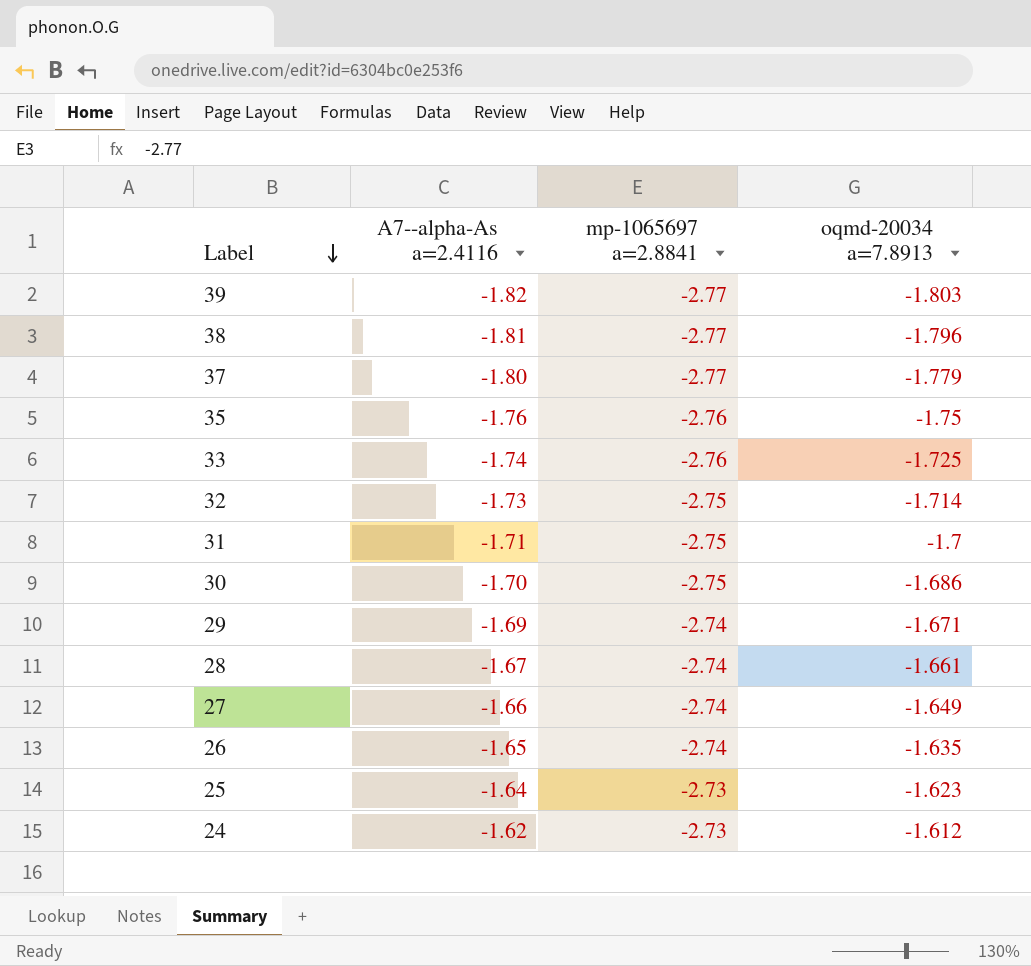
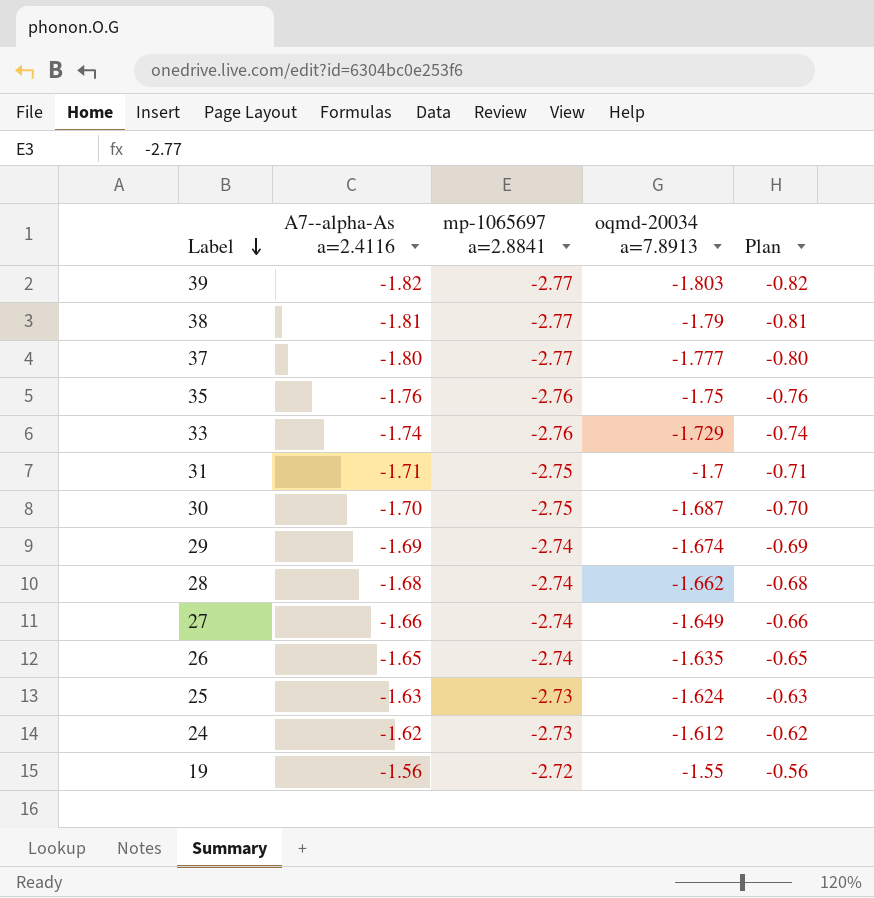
column Plan | formula: none -> [A7--alpha-As a=2.4116] + 1
row 32: -1.73 | -2.75 | -1.714 -> none
38 | oqmd-20034 a=7.8913: -1.796 -> -1.79
37 | oqmd-20034 a=7.8913: -1.779 -> -1.777
33 | oqmd-20034 a=7.8913: -1.725 -> -1.729
30 | oqmd-20034 a=7.8913: -1.686 -> -1.687
29 | oqmd-20034 a=7.8913: -1.671 -> -1.674
28 | A7--alpha-As a=2.4116: -1.67 -> -1.68
28 | oqmd-20034 a=7.8913: -1.661 -> -1.662
25 | A7--alpha-As a=2.4116: -1.64 -> -1.63
25 | oqmd-20034 a=7.8913: -1.623 -> -1.624
row 19: none -> -1.56 | -2.72 | -1.55 | -0.56

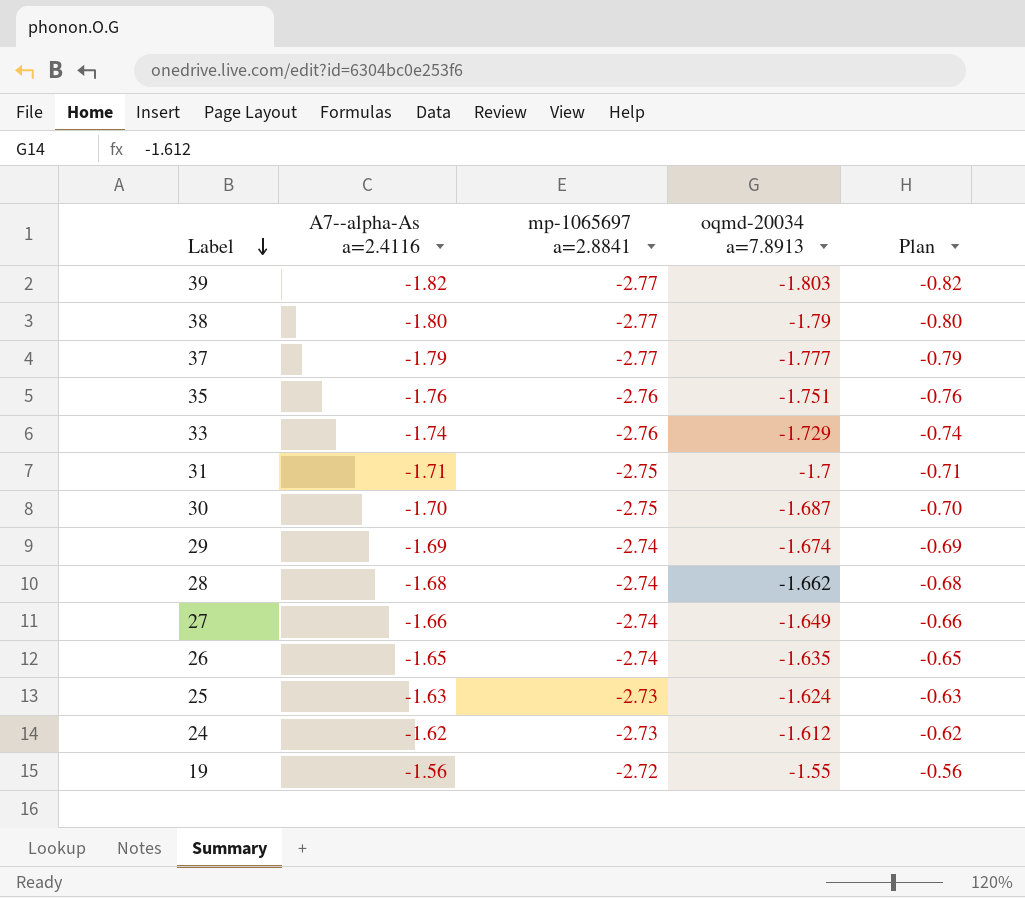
38 | A7--alpha-As a=2.4116: -1.81 -> -1.80
38 | Plan: -0.81 -> -0.80
37 | A7--alpha-As a=2.4116: -1.80 -> -1.79
37 | Plan: -0.80 -> -0.79
35 | oqmd-20034 a=7.8913: -1.75 -> -1.751

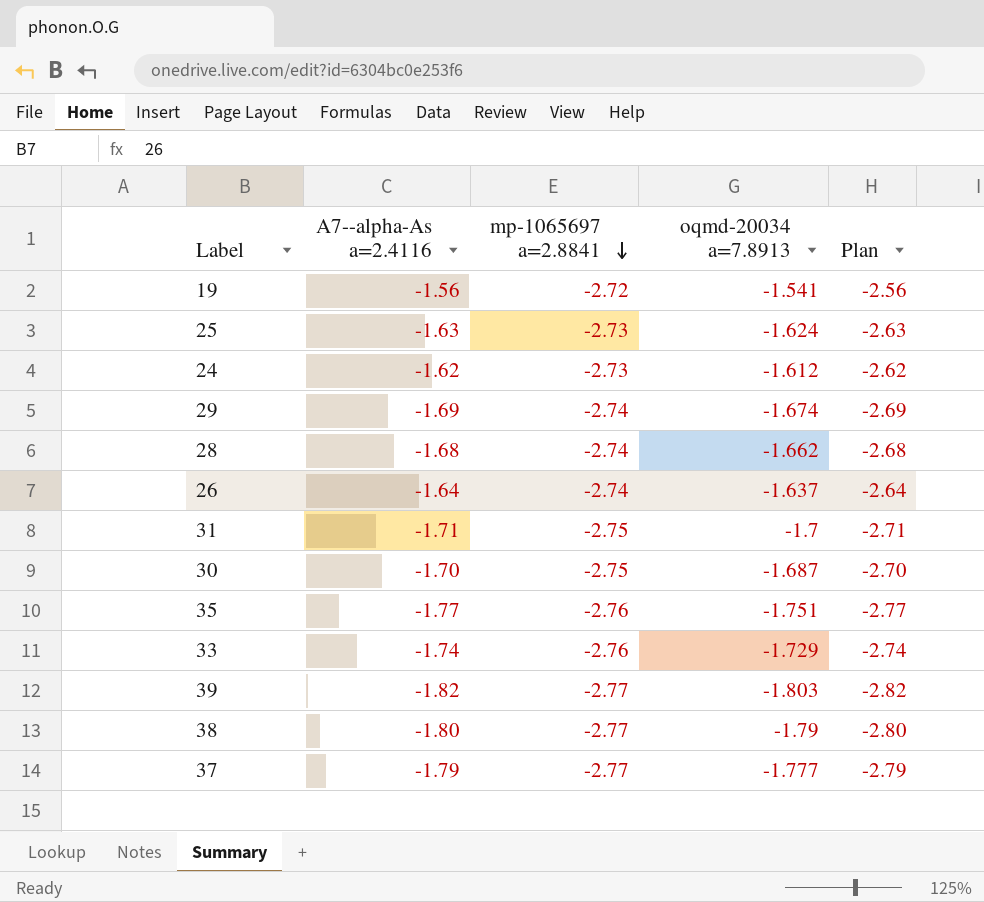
row order: Label descending -> mp-1065697 a=2.8841 descending
column Plan | formula: [A7--alpha-As a=2.4116] + 1 -> [A7--alpha-As a=2.4116] - 1
row 27: -1.66 | -2.74 | -1.649 | -0.66 -> none
19 | oqmd-20034 a=7.8913: -1.55 -> -1.541
26 | A7--alpha-As a=2.4116: -1.65 -> -1.64
26 | oqmd-20034 a=7.8913: -1.635 -> -1.637
35 | A7--alpha-As a=2.4116: -1.76 -> -1.77

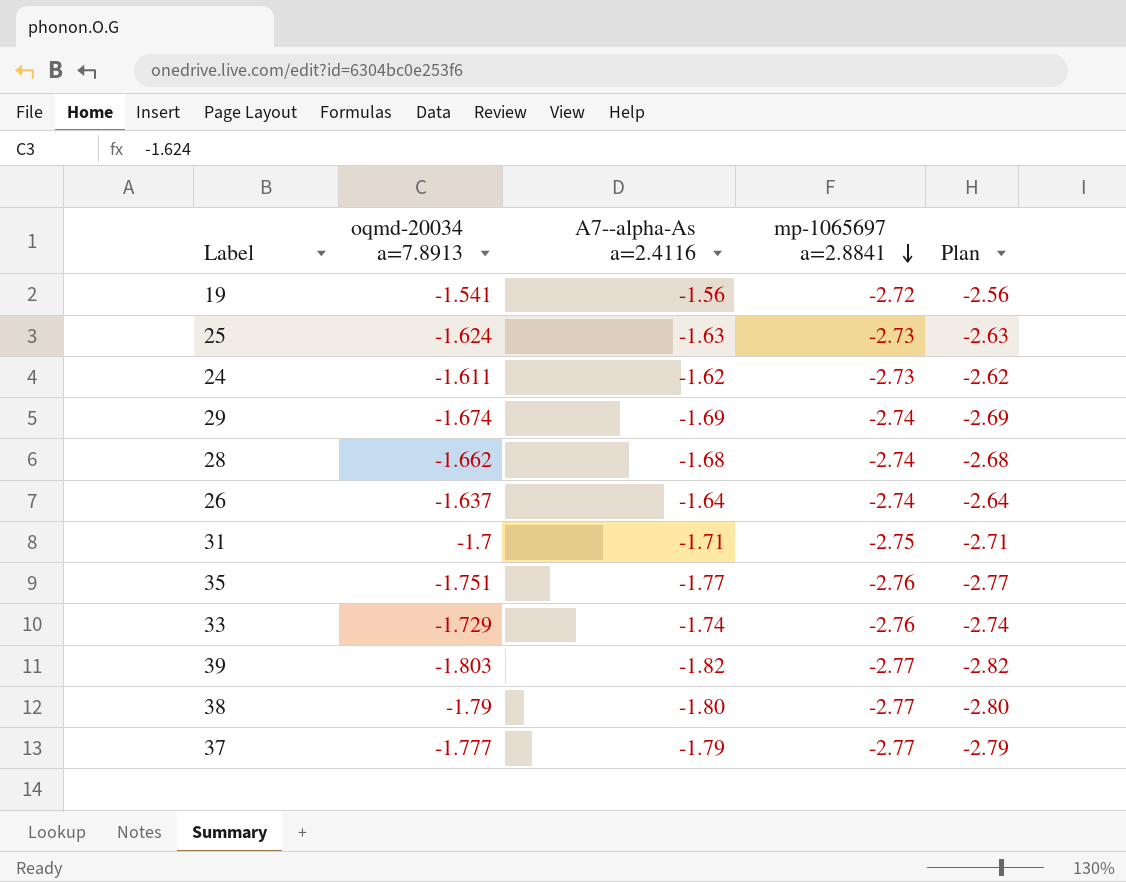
column oqmd-20034 a=7.8913 | position: 4 -> 2
row 30: -1.70 | -2.75 | -1.687 | -2.70 -> none
24 | oqmd-20034 a=7.8913: -1.612 -> -1.611

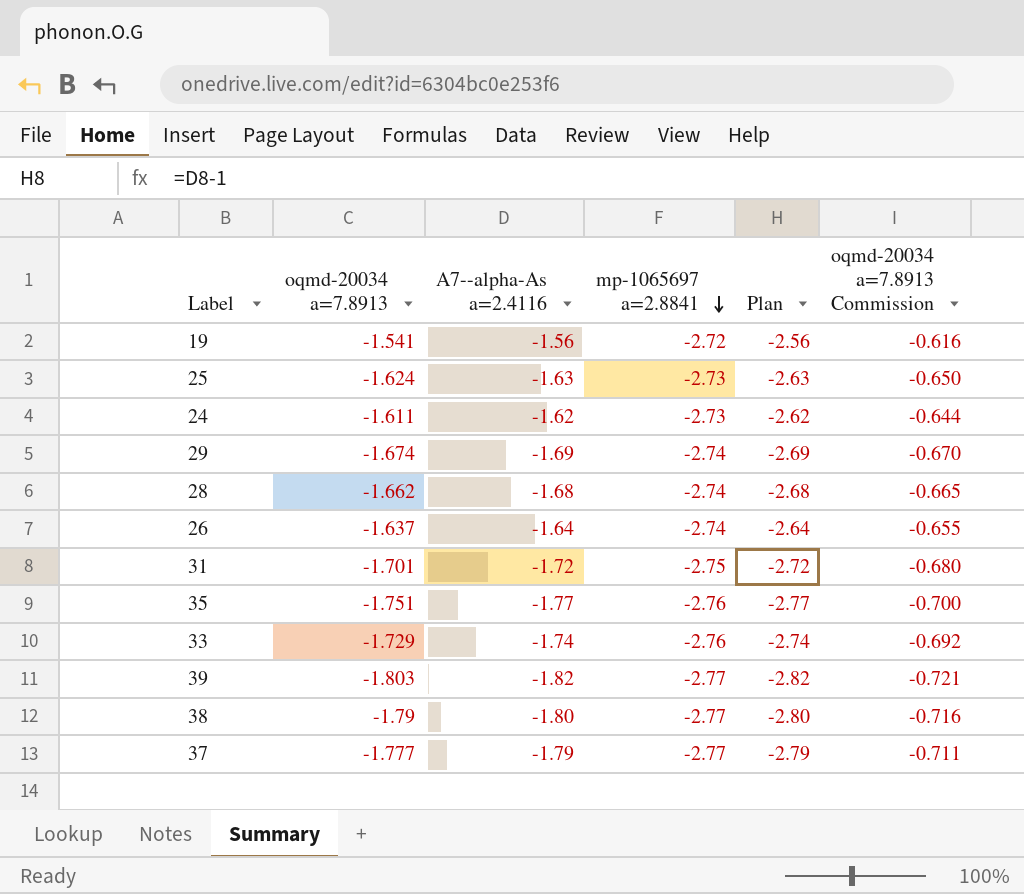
column oqmd-20034 a=7.8913 Commission | formula: none -> [oqmd-20034 a=7.8913] * 0.4
31 | oqmd-20034 a=7.8913: -1.7 -> -1.701
31 | A7--alpha-As a=2.4116: -1.71 -> -1.72
31 | Plan: -2.71 -> -2.72

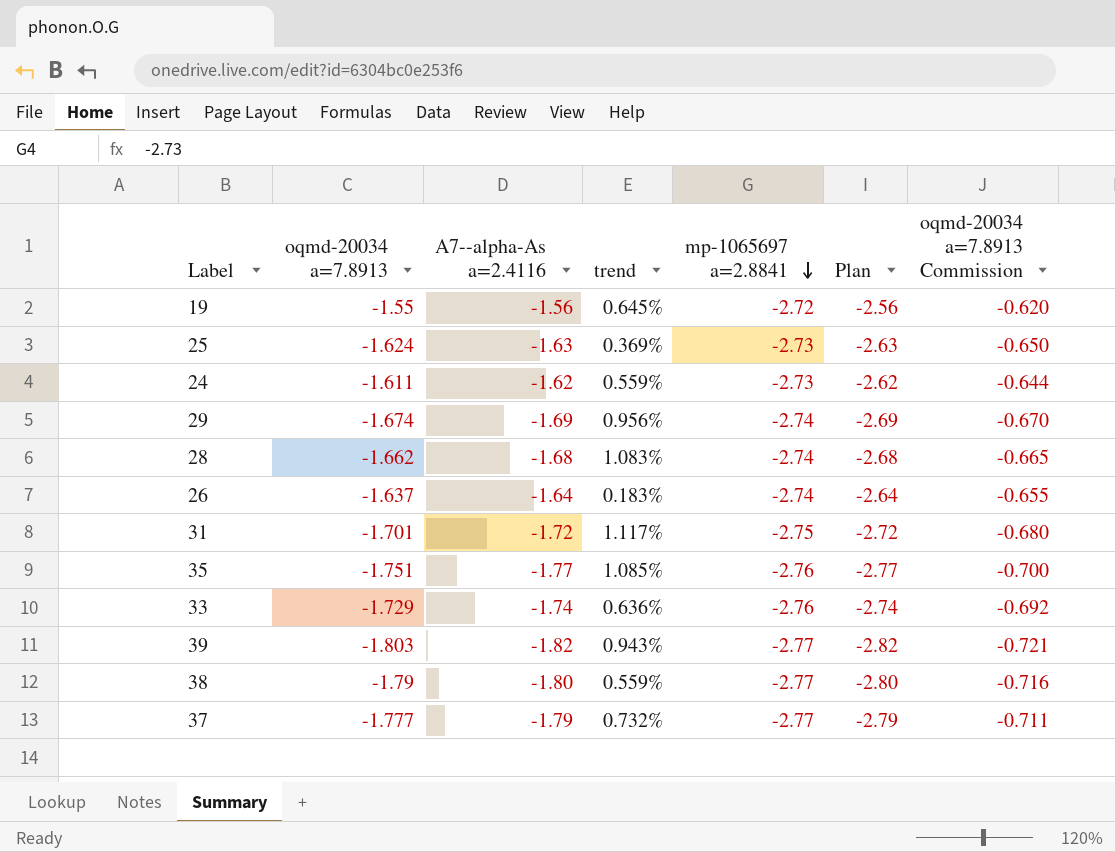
column trend | formula: none -> ([A7--alpha-As a=2.4116] - [oqmd-20034 a=7.8913]) / [oqmd-20034 a=7.8913]
19 | oqmd-20034 a=7.8913: -1.541 -> -1.55
19 | oqmd-20034 a=7.8913 Commission: -0.616 -> -0.620

